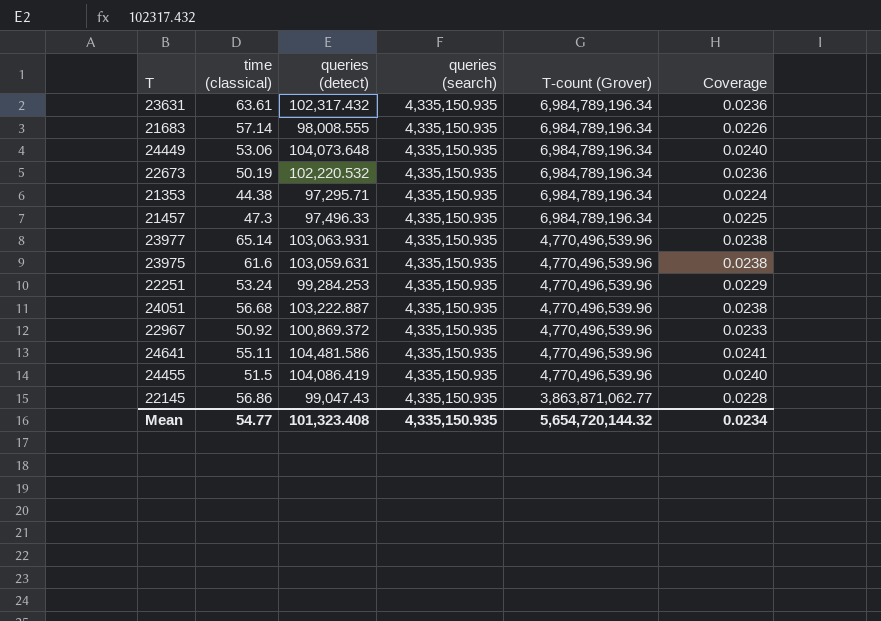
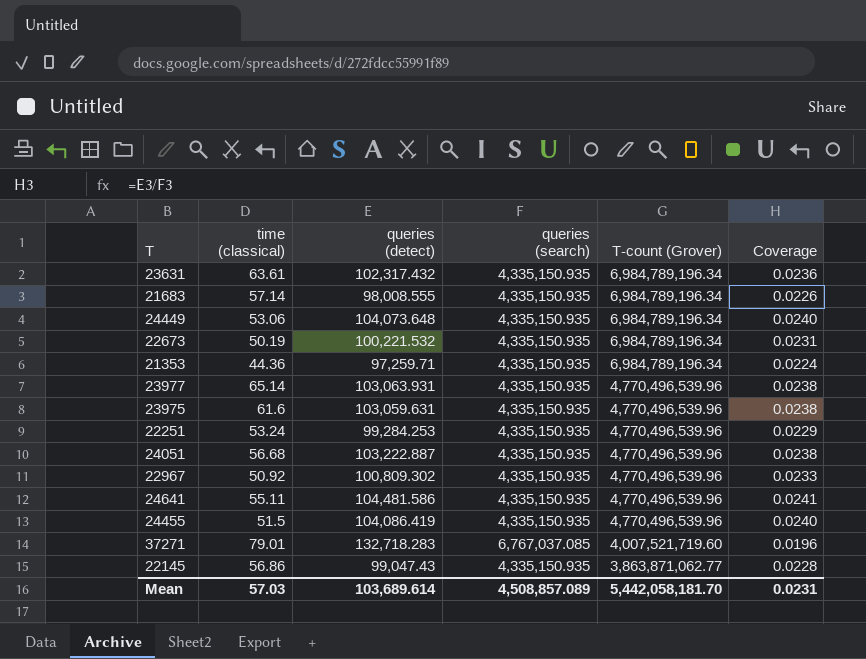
row 21457: 47.3 | 97,496.33 | 4,335,150.935 | 6,984,789,196.34 | 0.0225 -> none
22673 | queries (detect): 102,220.532 -> 100,221.532
22673 | Coverage: 0.0236 -> 0.0231
21353 | time (classical): 44.38 -> 44.36
21353 | queries (detect): 97,295.71 -> 97,259.71
22967 | queries (detect): 100,869.372 -> 100,809.302
row 37271: none -> 79.01 | 132,718.283 | 6,767,037.085 | 4,007,521,719.60 | 0.0196
Mean | time (classical): 54.77 -> 57.03
Mean | queries (detect): 101,323.408 -> 103,689.614
Mean | queries (search): 4,335,150.935 -> 4,508,857.089
Mean | T-count (Grover): 5,654,720,144.32 -> 5,442,058,181.70
Mean | Coverage: 0.0234 -> 0.0231

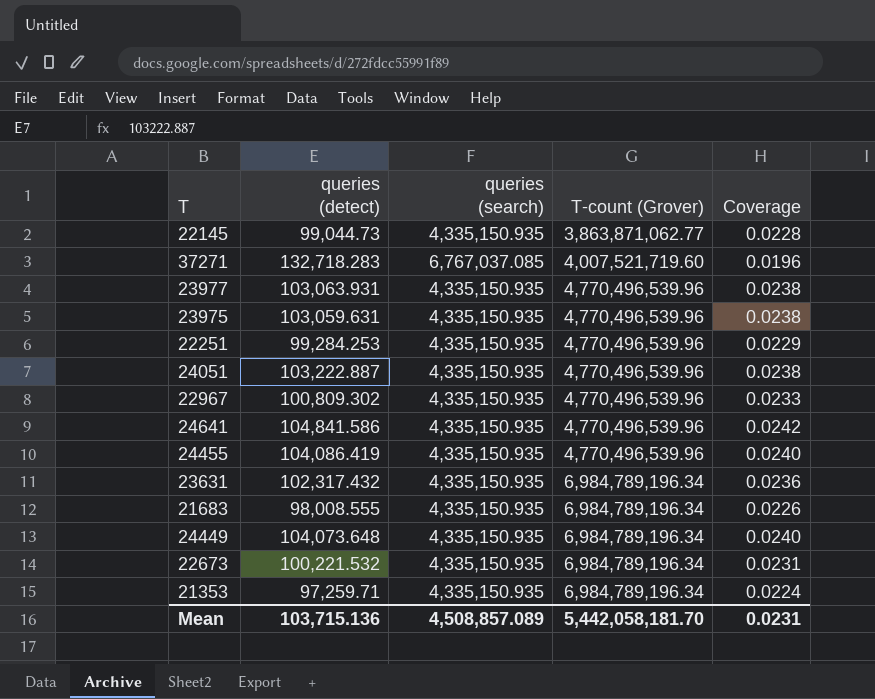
row order: T-count (Grover) descending -> T-count (Grover) ascending
column time (classical) | position: 2 -> none
22145 | queries (detect): 99,047.43 -> 99,044.73
24641 | queries (detect): 104,481.586 -> 104,841.586
24641 | Coverage: 0.0241 -> 0.0242
Mean | queries (detect): 103,689.614 -> 103,715.136

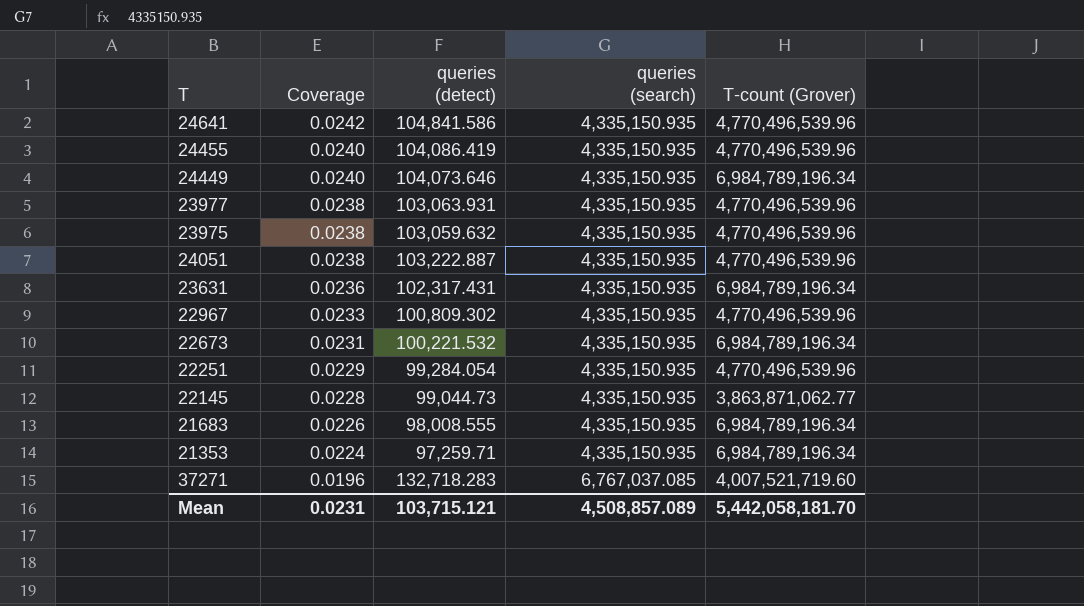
row order: T-count (Grover) ascending -> Coverage descending
column Coverage | position: 5 -> 2
24449 | queries (detect): 104,073.648 -> 104,073.646
23975 | queries (detect): 103,059.631 -> 103,059.632
23631 | queries (detect): 102,317.432 -> 102,317.431
22251 | queries (detect): 99,284.253 -> 99,284.054
Mean | queries (detect): 103,715.136 -> 103,715.121

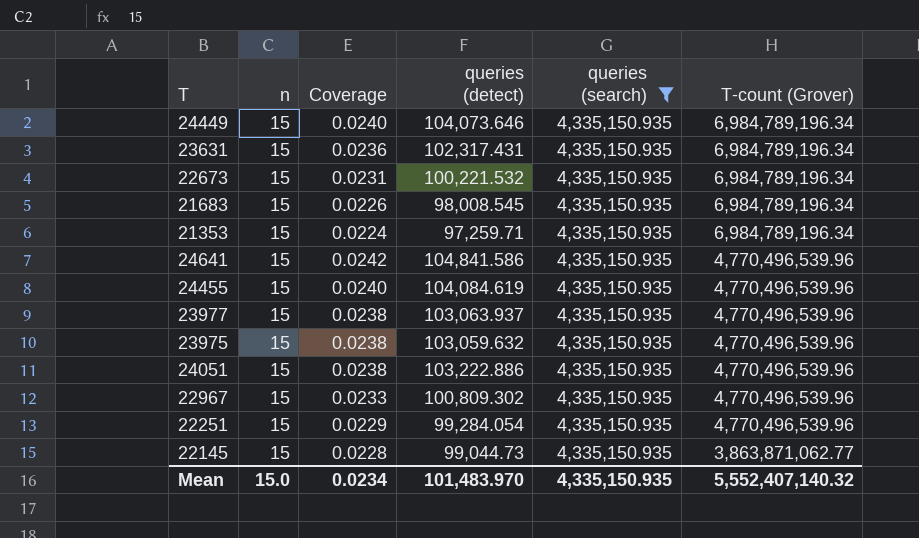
filter: none -> queries (search) = 4,335,150.935
row order: Coverage descending -> T-count (Grover) descending
column n | position: none -> 2
21683 | queries (detect): 98,008.555 -> 98,008.545
24455 | queries (detect): 104,086.419 -> 104,084.619
23977 | queries (detect): 103,063.931 -> 103,063.937
24051 | queries (detect): 103,222.887 -> 103,222.886
Mean | Coverage: 0.0231 -> 0.0234
Mean | queries (detect): 103,715.121 -> 101,483.970
Mean | queries (search): 4,508,857.089 -> 4,335,150.935
Mean | T-count (Grover): 5,442,058,181.70 -> 5,552,407,140.32

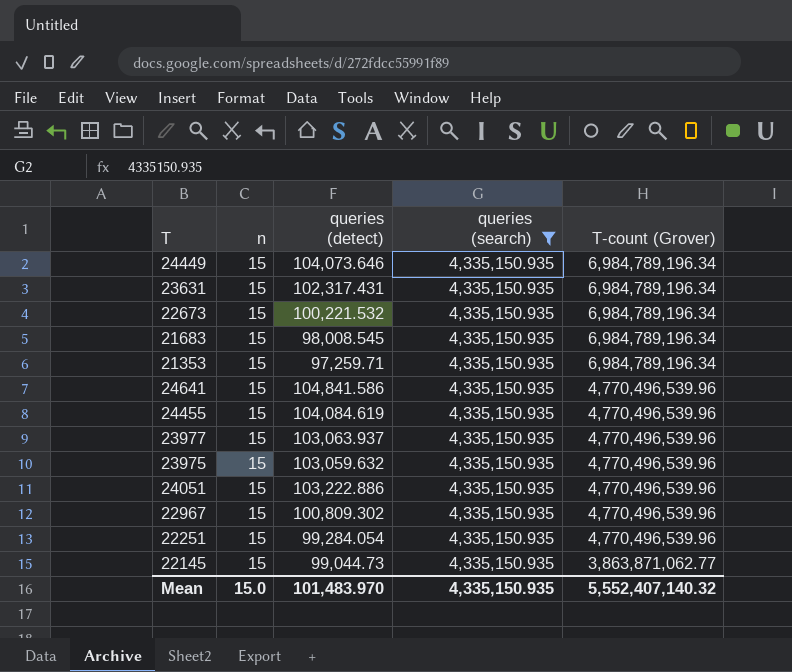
column Coverage | formula: [queries (detect)] / [queries (search)] -> none

